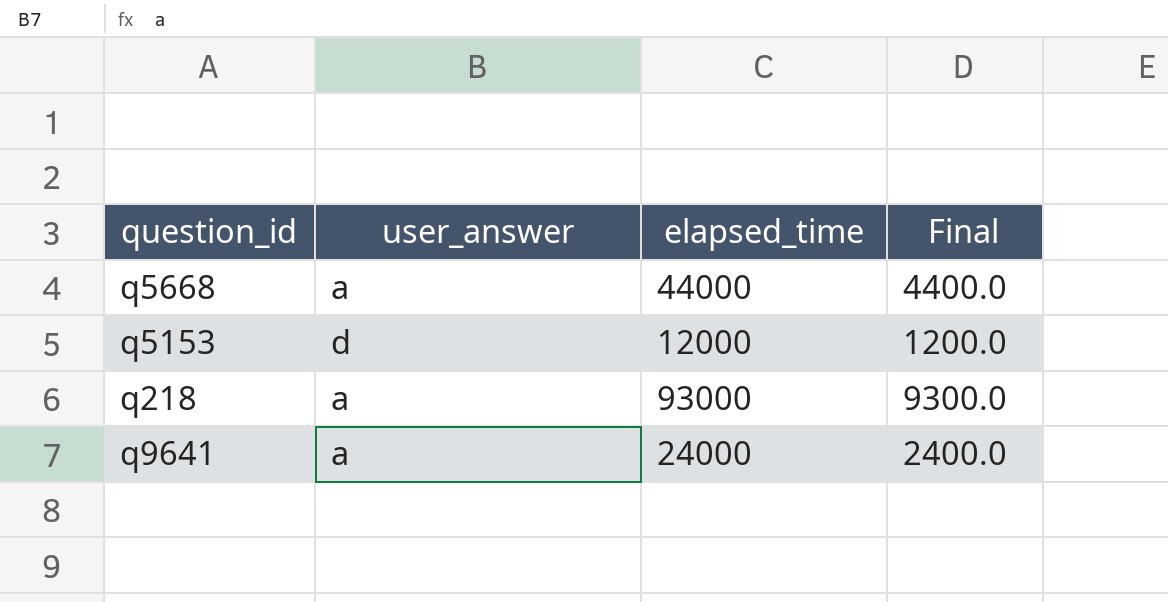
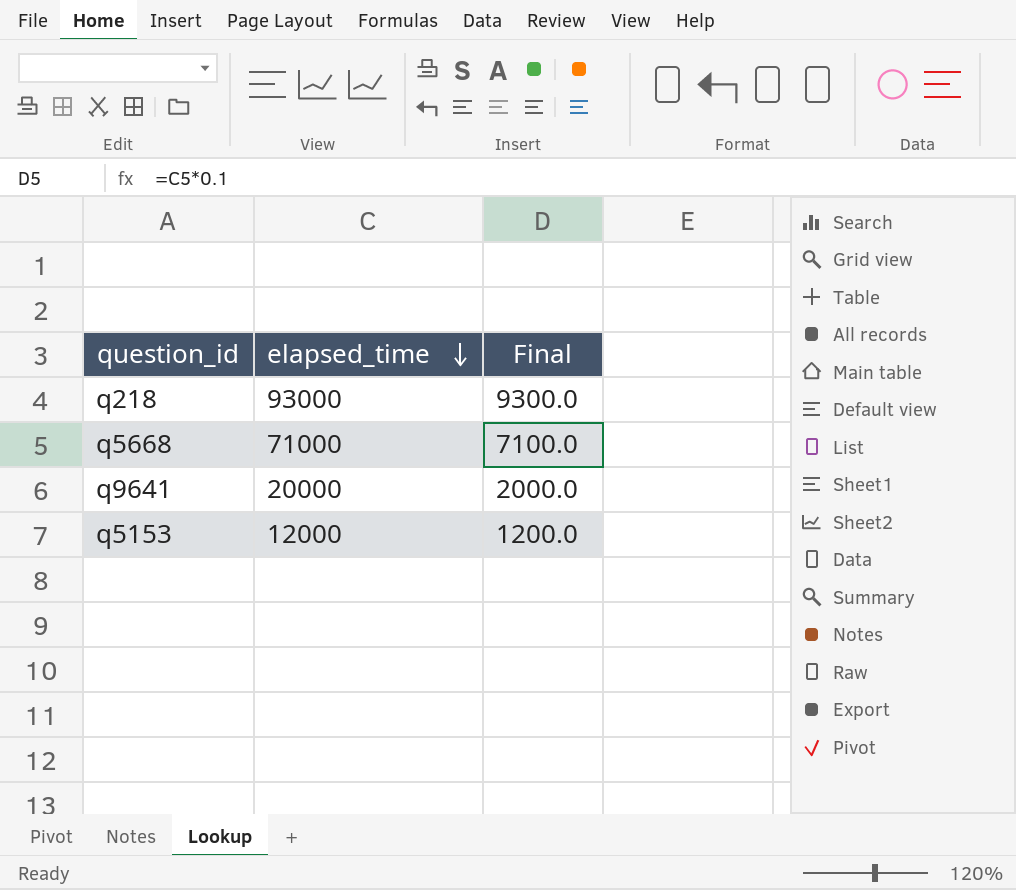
row order: none -> elapsed_time descending
column user_answer | position: 2 -> none
q5668 | elapsed_time: 44000 -> 71000
q5668 | Final: 4400.0 -> 7100.0
q9641 | elapsed_time: 24000 -> 20000
q9641 | Final: 2400.0 -> 2000.0

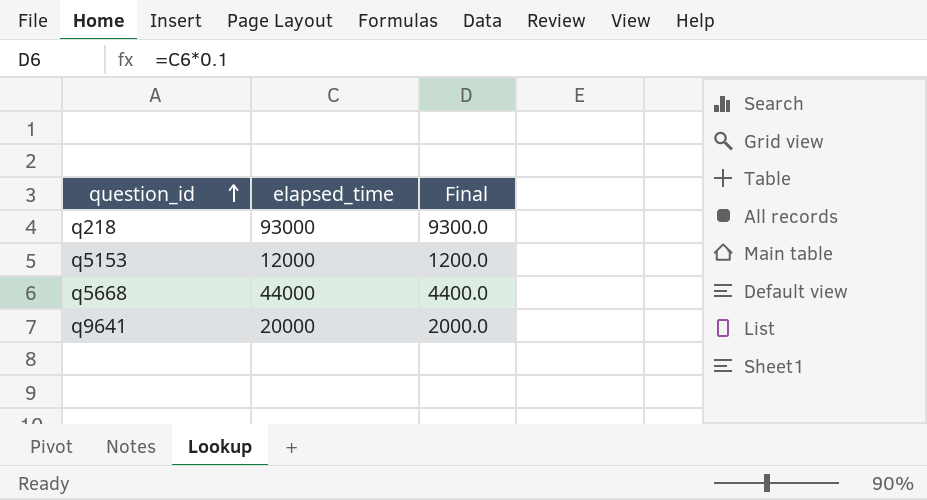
row order: elapsed_time descending -> question_id ascending
q5668 | elapsed_time: 71000 -> 44000
q5668 | Final: 7100.0 -> 4400.0

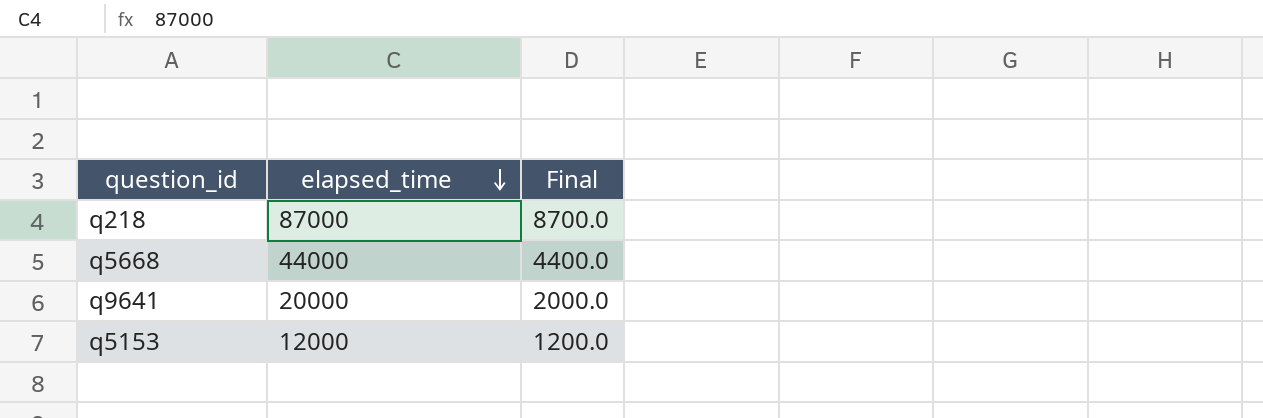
row order: question_id ascending -> elapsed_time descending
q218 | elapsed_time: 93000 -> 87000
q218 | Final: 9300.0 -> 8700.0

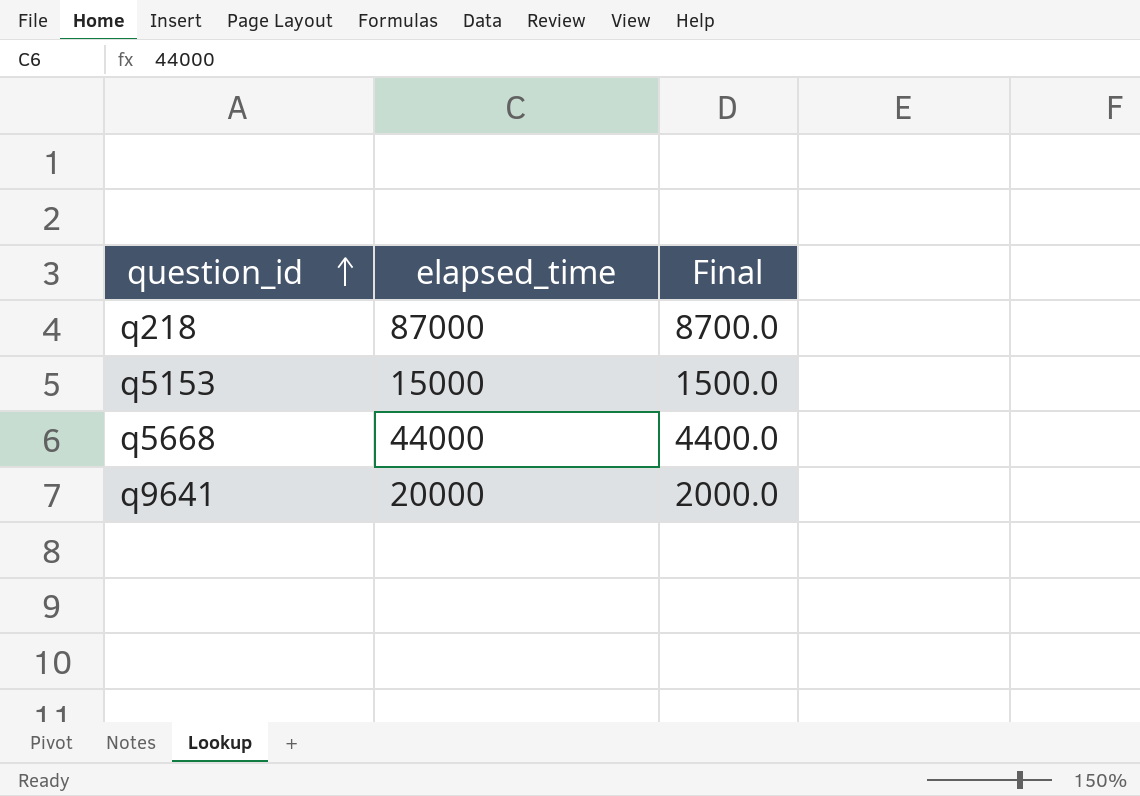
row order: elapsed_time descending -> question_id ascending
q5153 | elapsed_time: 12000 -> 15000
q5153 | Final: 1200.0 -> 1500.0

